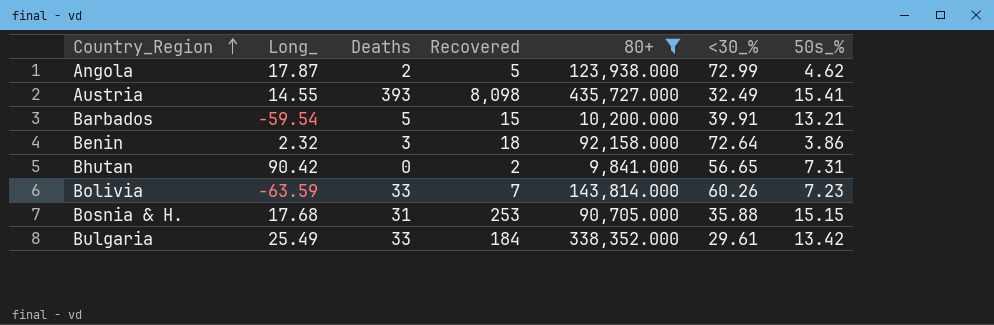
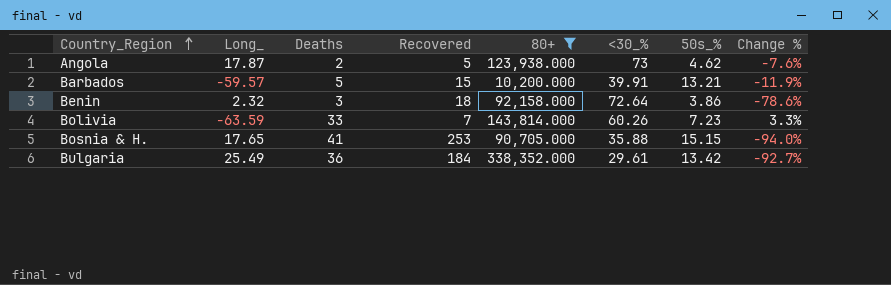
column Change % | formula: none -> ([50s_%] - [Recovered]) / [Recovered]
row Austria: 14.55 | 393 | 8,098 | 435,727.000 | 32.49 | 15.41 -> none
row Bhutan: 90.42 | 0 | 2 | 9,841.000 | 56.65 | 7.31 -> none
Angola | <30_%: 72.99 -> 73
Barbados | Long_: -59.54 -> -59.57
Bosnia & H. | Long_: 17.68 -> 17.65
Bosnia & H. | Deaths: 31 -> 41
Bulgaria | Deaths: 33 -> 36

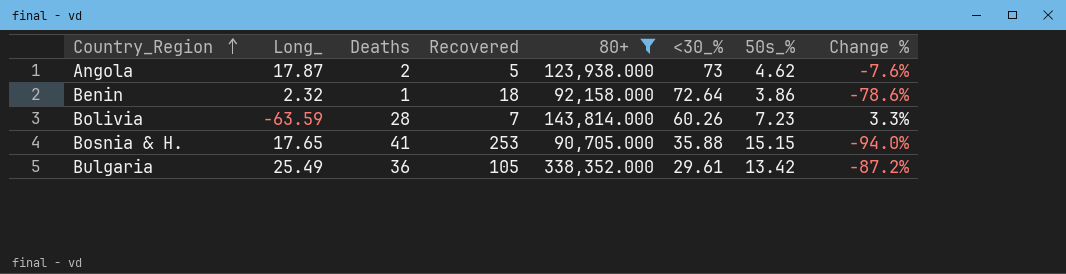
row Barbados: -59.57 | 5 | 15 | 10,200.000 | 39.91 | 13.21 | -11.9% -> none
Benin | Deaths: 3 -> 1
Bolivia | Deaths: 33 -> 28
Bulgaria | Recovered: 184 -> 105
Bulgaria | Change %: -92.7% -> -87.2%

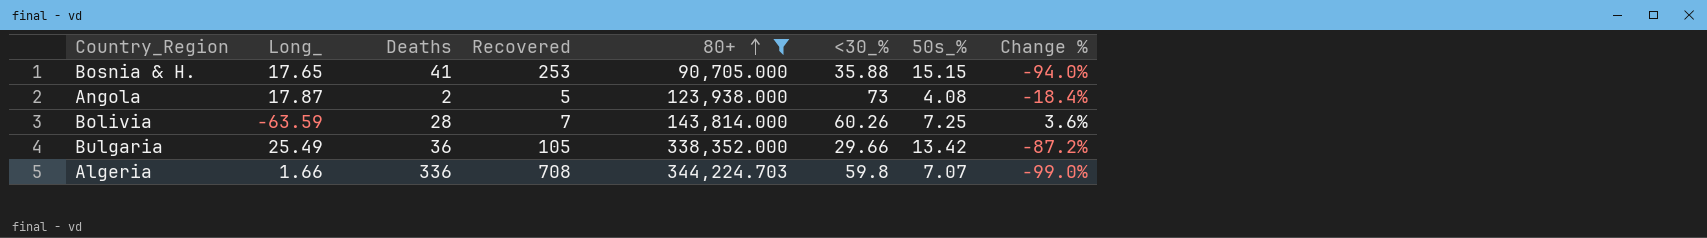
row order: Country_Region ascending -> 80+ ascending
row Benin: 2.32 | 1 | 18 | 92,158.000 | 72.64 | 3.86 | -78.6% -> none
Angola | 50s_%: 4.62 -> 4.08
Angola | Change %: -7.6% -> -18.4%
Bolivia | 50s_%: 7.23 -> 7.25
Bolivia | Change %: 3.3% -> 3.6%
Bulgaria | <30_%: 29.61 -> 29.66
row Algeria: none -> 1.66 | 336 | 708 | 344,224.703 | 59.8 | 7.07 | -99.0%

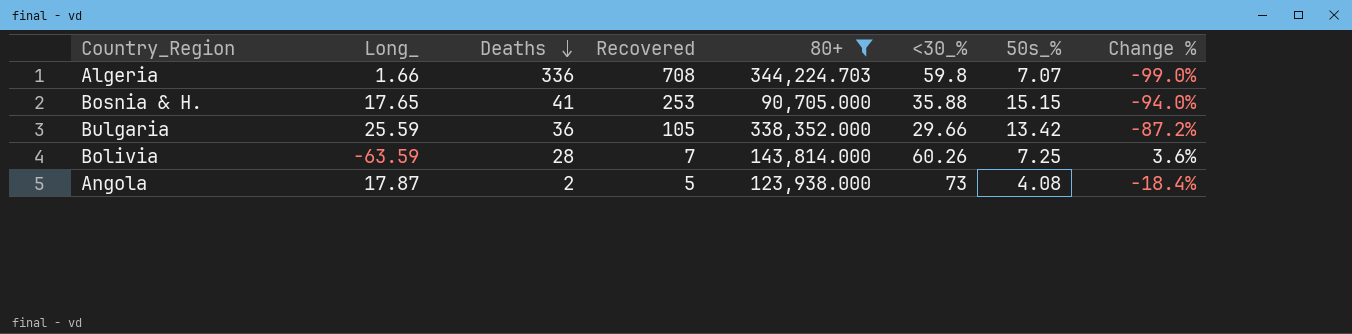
row order: 80+ ascending -> Deaths descending
Bulgaria | Long_: 25.49 -> 25.59

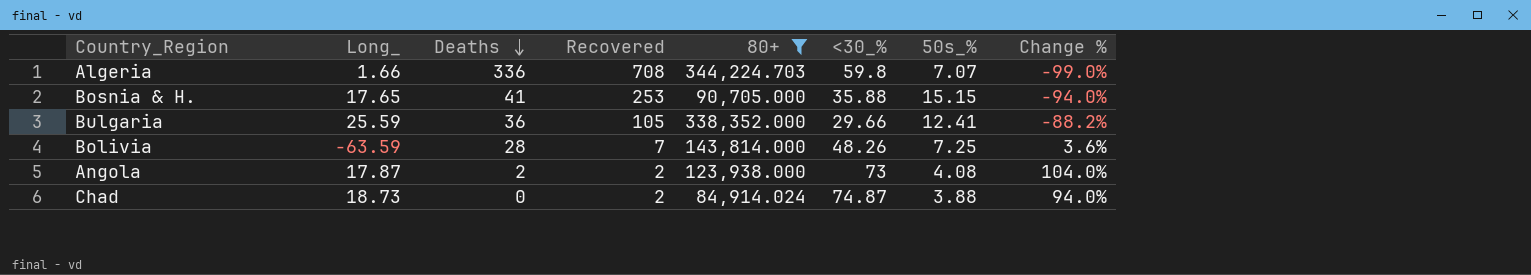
Bulgaria | 50s_%: 13.42 -> 12.41
Bulgaria | Change %: -87.2% -> -88.2%
Bolivia | <30_%: 60.26 -> 48.26
Angola | Recovered: 5 -> 2
Angola | Change %: -18.4% -> 104.0%
row Chad: none -> 18.73 | 0 | 2 | 84,914.024 | 74.87 | 3.88 | 94.0%

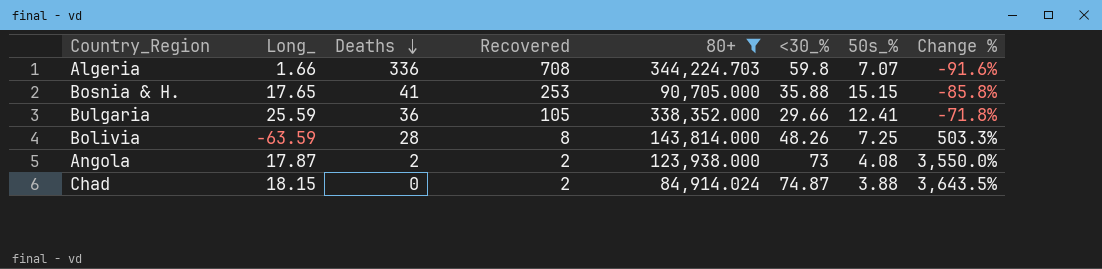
column Change % | formula: ([50s_%] - [Recovered]) / [Recovered] -> ([<30_%] - [Recovered]) / [Recovered]
Bolivia | Recovered: 7 -> 8
Chad | Long_: 18.73 -> 18.15

